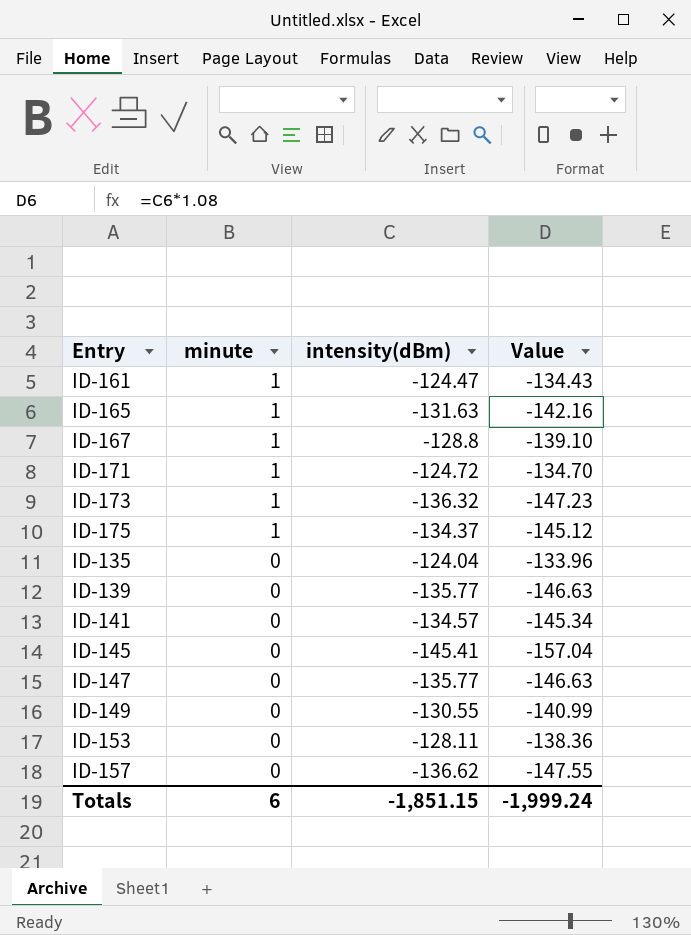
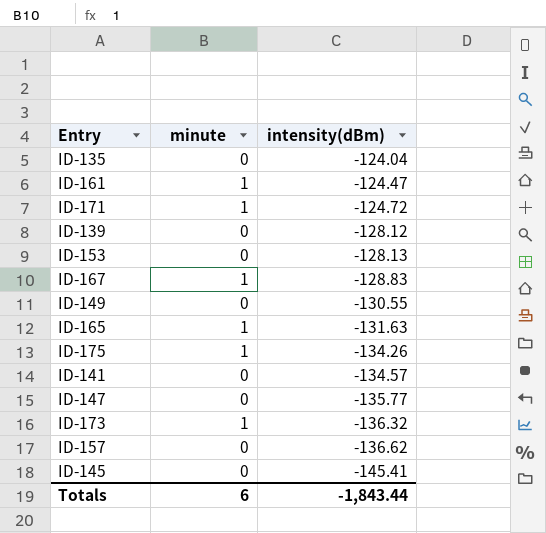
row order: minute descending -> intensity(dBm) descending
column Value | formula: [intensity(dBm)] * 1.08 -> none
ID-139 | intensity(dBm): -135.77 -> -128.12
ID-153 | intensity(dBm): -128.11 -> -128.13
ID-167 | intensity(dBm): -128.8 -> -128.83
ID-175 | intensity(dBm): -134.37 -> -134.26
Totals | intensity(dBm): -1,851.15 -> -1,843.44

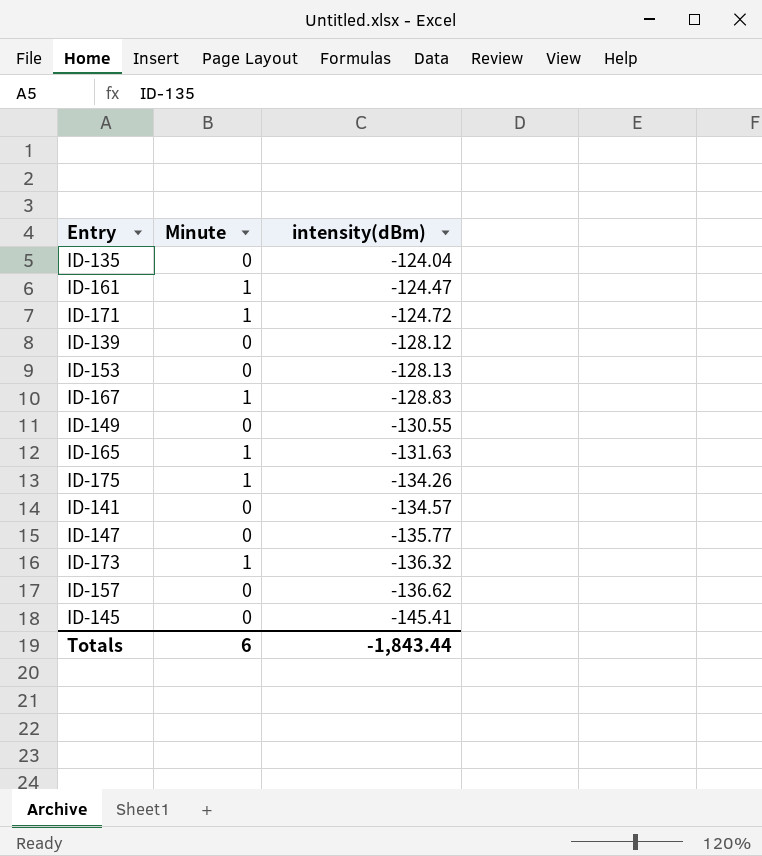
column name: minute -> Minute

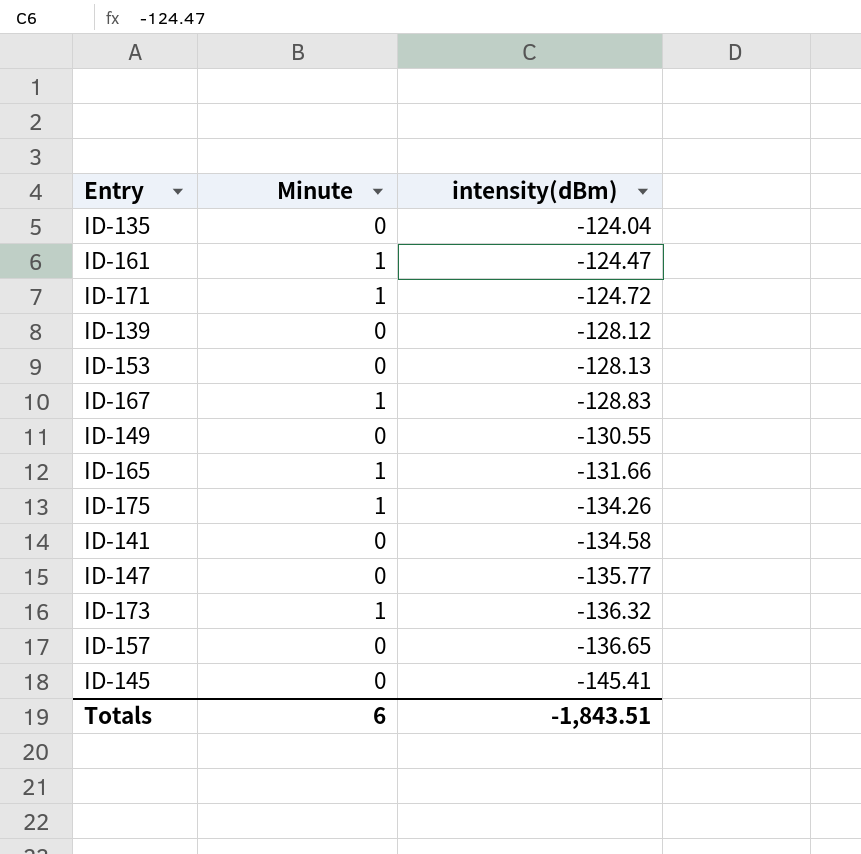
ID-165 | intensity(dBm): -131.63 -> -131.66
ID-141 | intensity(dBm): -134.57 -> -134.58
ID-157 | intensity(dBm): -136.62 -> -136.65
Totals | intensity(dBm): -1,843.44 -> -1,843.51

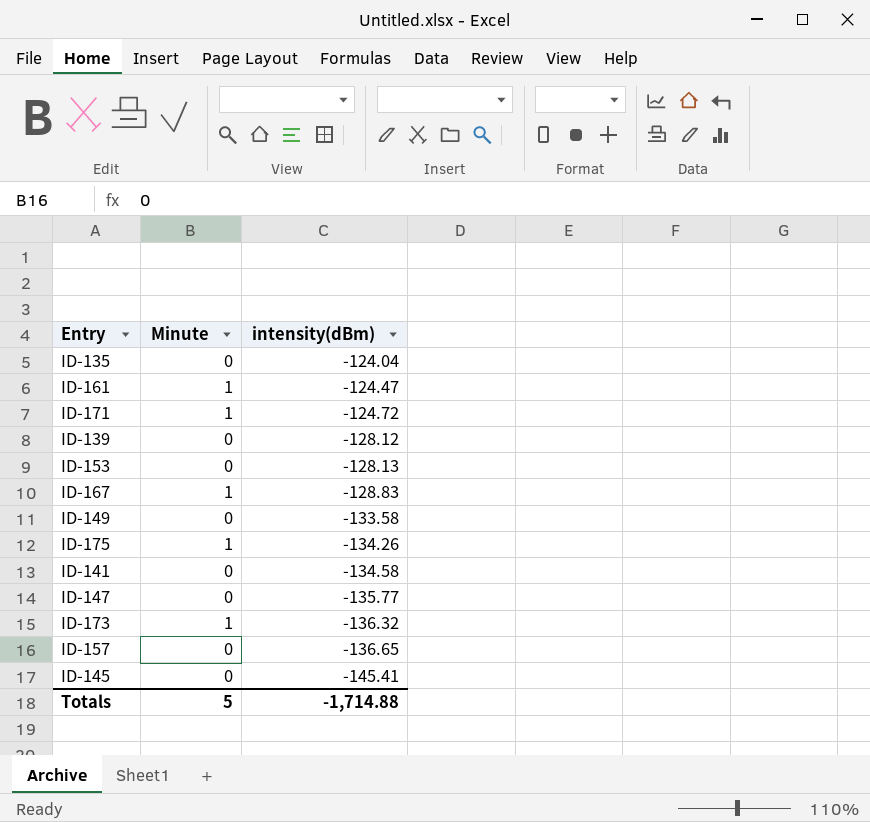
row ID-165: 1 | -131.66 -> none
ID-149 | intensity(dBm): -130.55 -> -133.58
Totals | Minute: 6 -> 5
Totals | intensity(dBm): -1,843.51 -> -1,714.88

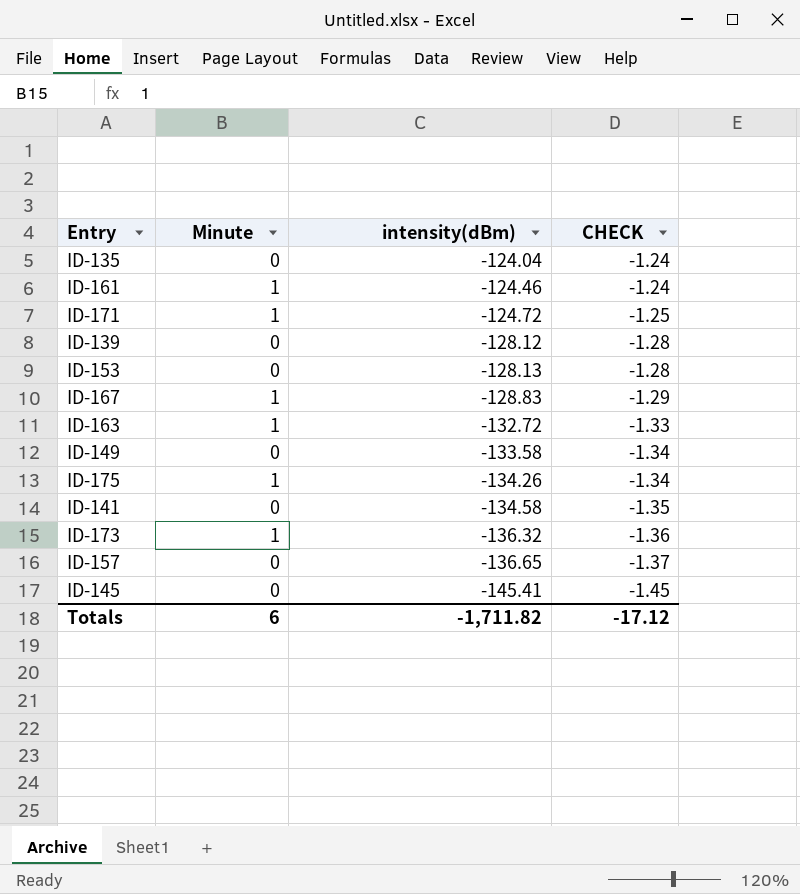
column CHECK | formula: none -> [intensity(dBm)] * 0.01
row ID-147: 0 | -135.77 -> none
ID-161 | intensity(dBm): -124.47 -> -124.46
row ID-163: none -> 1 | -132.72 | -1.33
Totals | Minute: 5 -> 6
Totals | intensity(dBm): -1,714.88 -> -1,711.82

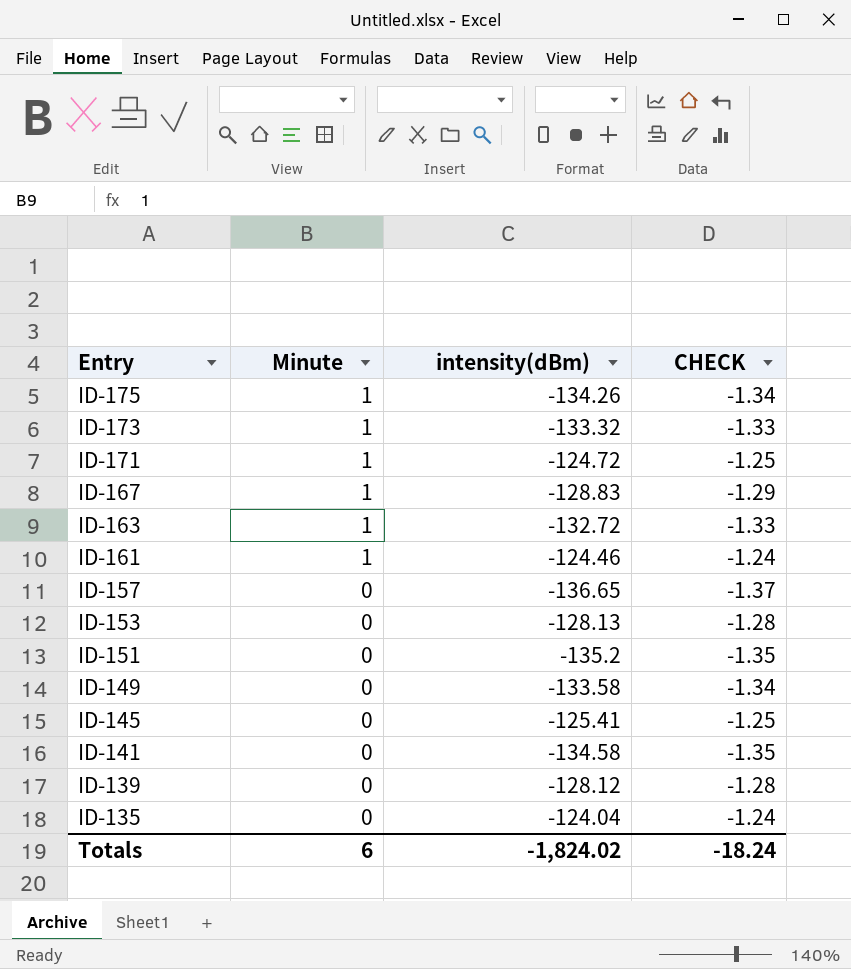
row order: intensity(dBm) descending -> Entry descending
ID-173 | intensity(dBm): -136.32 -> -133.32
ID-173 | CHECK: -1.36 -> -1.33
row ID-151: none -> 0 | -135.2 | -1.35
ID-145 | intensity(dBm): -145.41 -> -125.41
ID-145 | CHECK: -1.45 -> -1.25
Totals | intensity(dBm): -1,711.82 -> -1,824.02
Totals | CHECK: -17.12 -> -18.24

